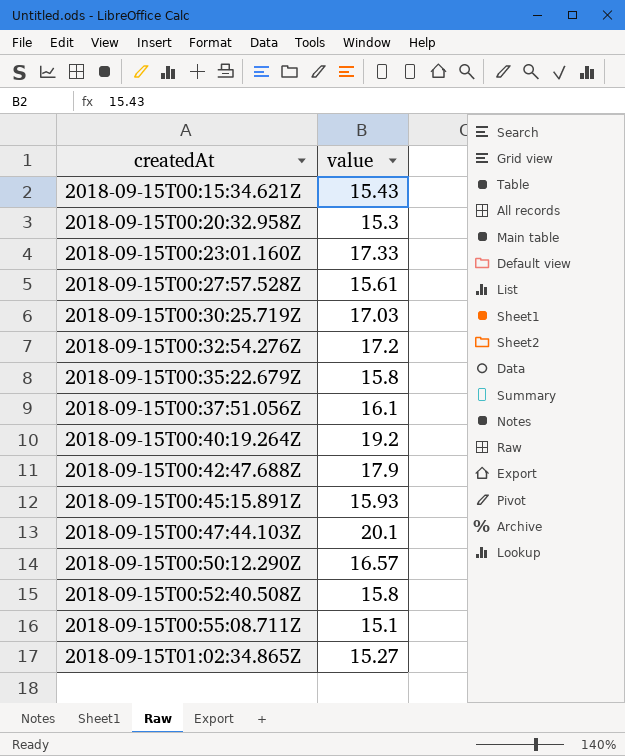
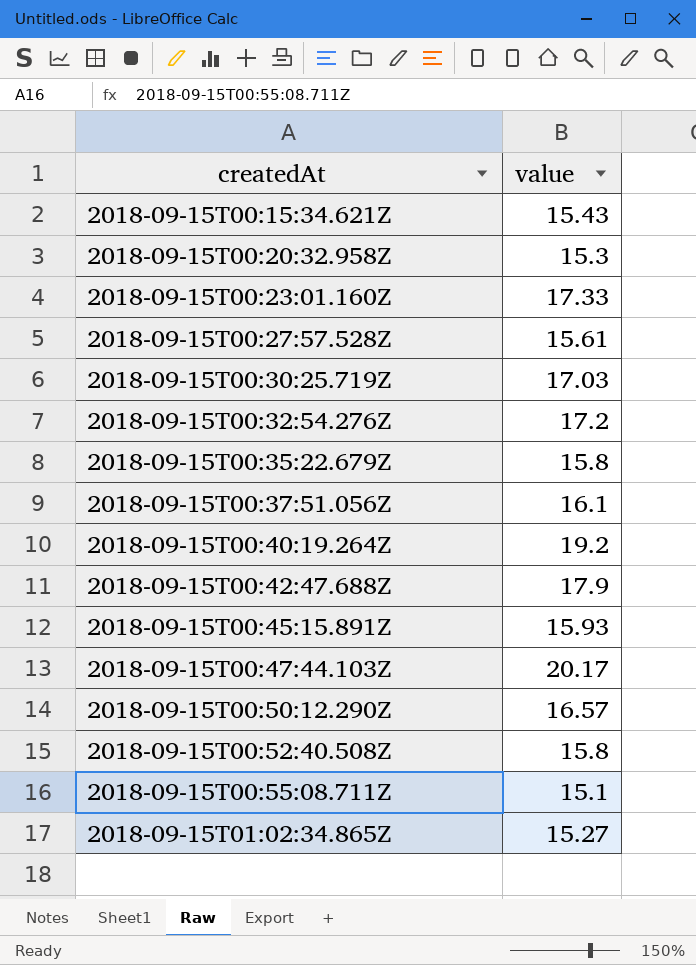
2018-09-15T00:47:44.103Z | value: 20.1 -> 20.17

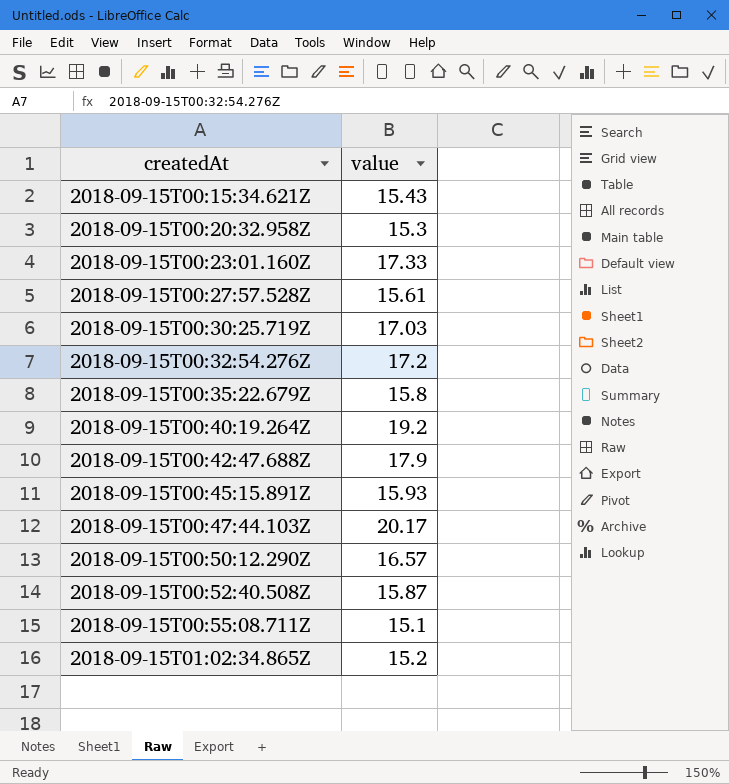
row 2018-09-15T00:37:51.056Z: 16.1 -> none
2018-09-15T00:52:40.508Z | value: 15.8 -> 15.87
2018-09-15T01:02:34.865Z | value: 15.27 -> 15.2

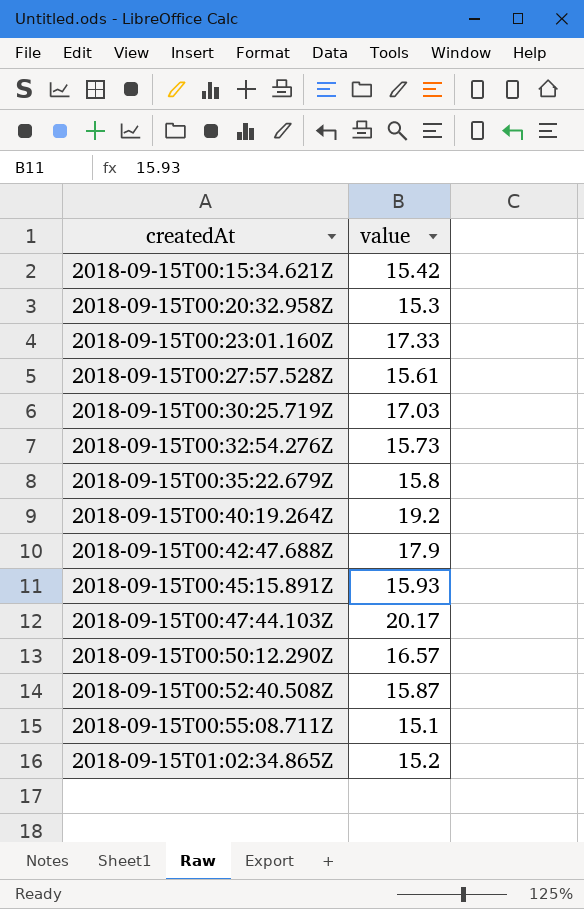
2018-09-15T00:15:34.621Z | value: 15.43 -> 15.42
2018-09-15T00:32:54.276Z | value: 17.2 -> 15.73

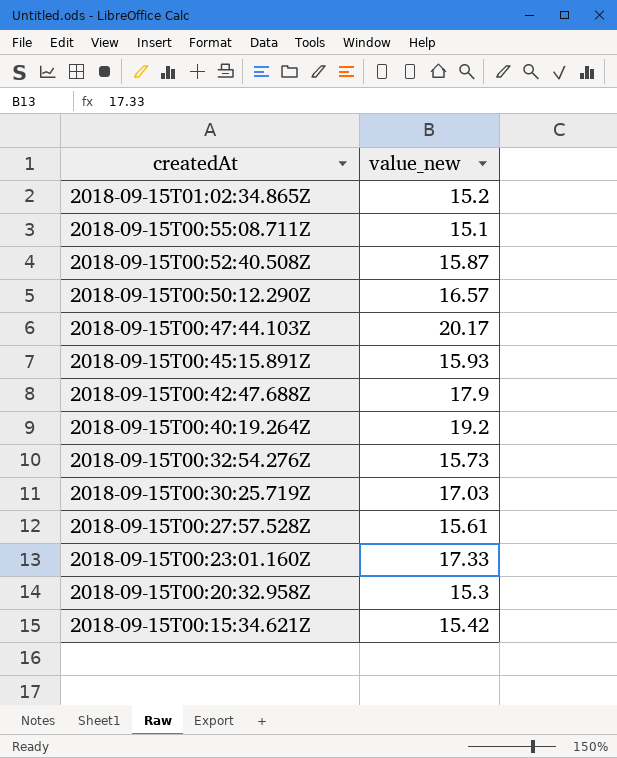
row order: createdAt ascending -> createdAt descending
column name: value -> value_new
row 2018-09-15T00:35:22.679Z: 15.8 -> none

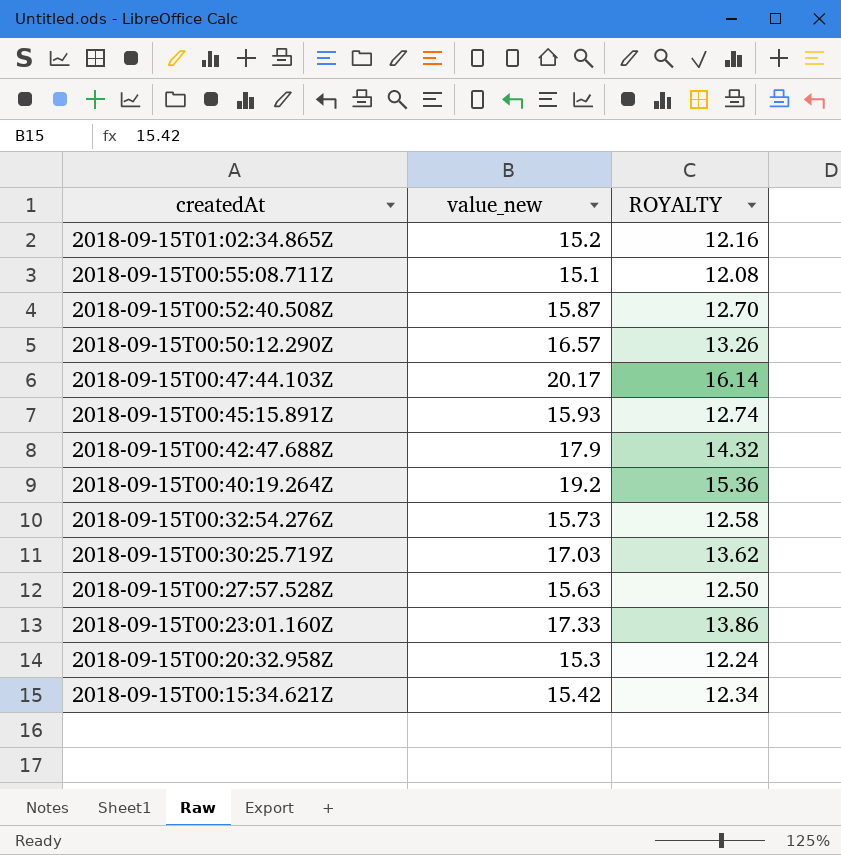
column ROYALTY | formula: none -> [value_new] * 0.8
2018-09-15T00:27:57.528Z | value_new: 15.61 -> 15.63

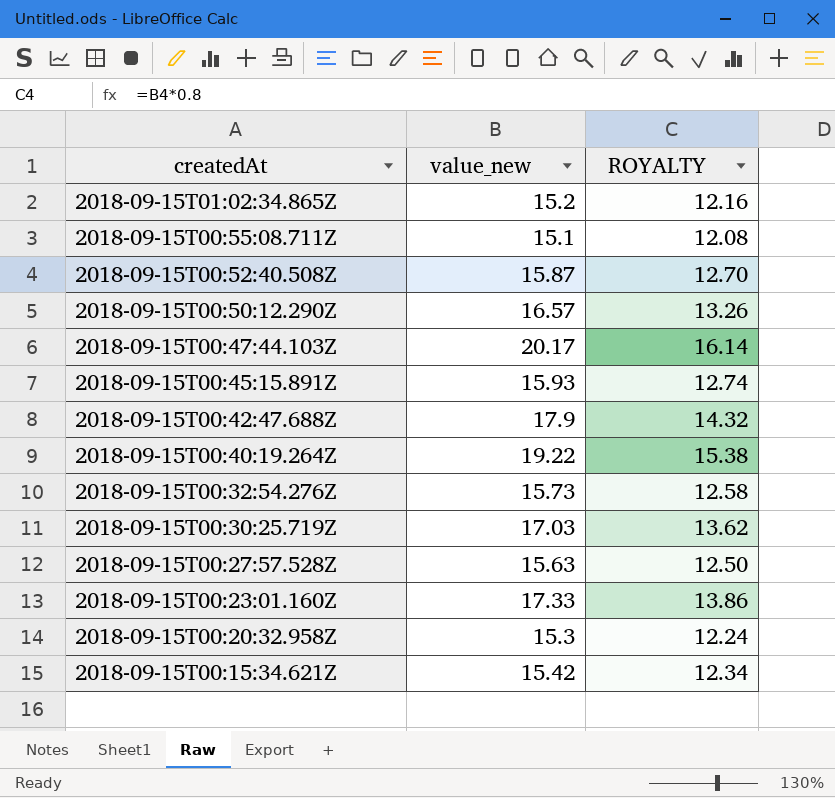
2018-09-15T00:40:19.264Z | value_new: 19.2 -> 19.22
2018-09-15T00:40:19.264Z | ROYALTY: 15.36 -> 15.38

